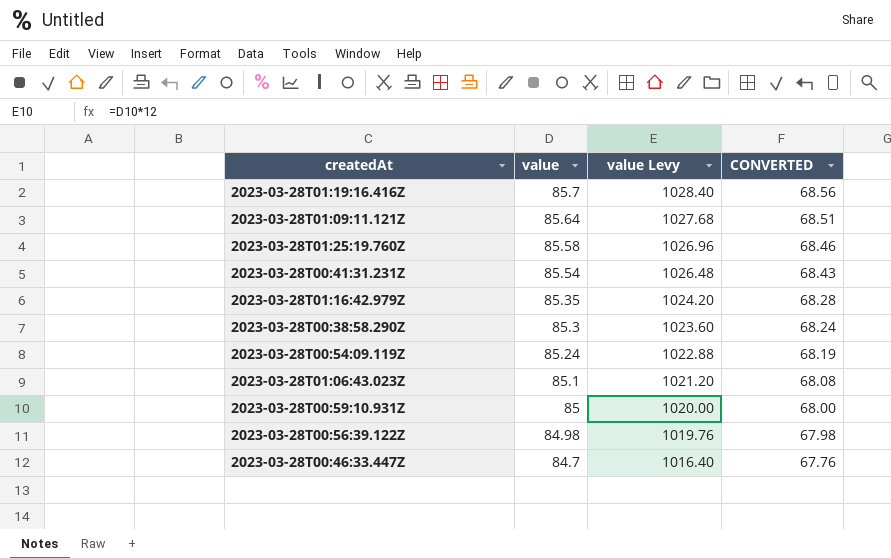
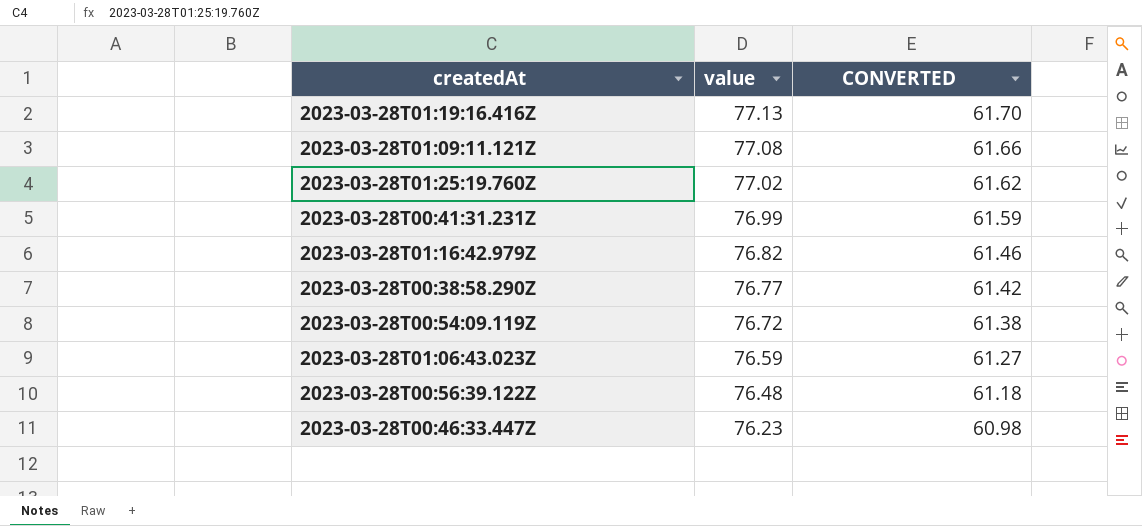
column value Levy | formula: [value] * 12 -> none
row 2023-03-28T00:59:10.931Z: 85 | 1020.00 | 68.00 -> none
2023-03-28T01:19:16.416Z | value: 85.7 -> 77.13
2023-03-28T01:19:16.416Z | CONVERTED: 68.56 -> 61.70
2023-03-28T01:09:11.121Z | value: 85.64 -> 77.08
2023-03-28T01:09:11.121Z | CONVERTED: 68.51 -> 61.66
2023-03-28T01:25:19.760Z | value: 85.58 -> 77.02
2023-03-28T01:25:19.760Z | CONVERTED: 68.46 -> 61.62
2023-03-28T00:41:31.231Z | value: 85.54 -> 76.99
2023-03-28T00:41:31.231Z | CONVERTED: 68.43 -> 61.59
2023-03-28T01:16:42.979Z | value: 85.35 -> 76.82
2023-03-28T01:16:42.979Z | CONVERTED: 68.28 -> 61.46
2023-03-28T00:38:58.290Z | value: 85.3 -> 76.77
2023-03-28T00:38:58.290Z | CONVERTED: 68.24 -> 61.42
2023-03-28T00:54:09.119Z | value: 85.24 -> 76.72
2023-03-28T00:54:09.119Z | CONVERTED: 68.19 -> 61.38
2023-03-28T01:06:43.023Z | value: 85.1 -> 76.59
2023-03-28T01:06:43.023Z | CONVERTED: 68.08 -> 61.27
2023-03-28T00:56:39.122Z | value: 84.98 -> 76.48
2023-03-28T00:56:39.122Z | CONVERTED: 67.98 -> 61.18
2023-03-28T00:46:33.447Z | value: 84.7 -> 76.23
2023-03-28T00:46:33.447Z | CONVERTED: 67.76 -> 60.98

